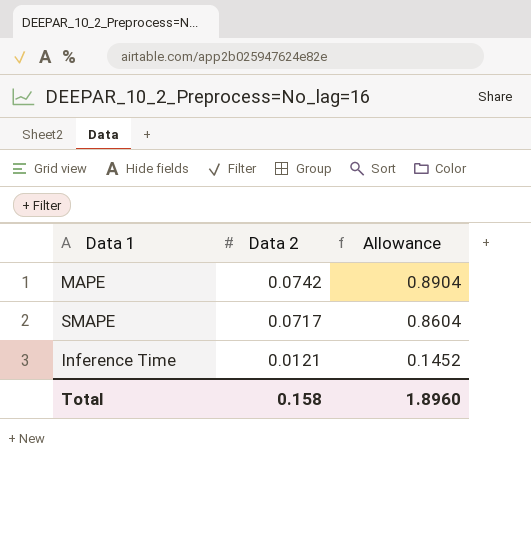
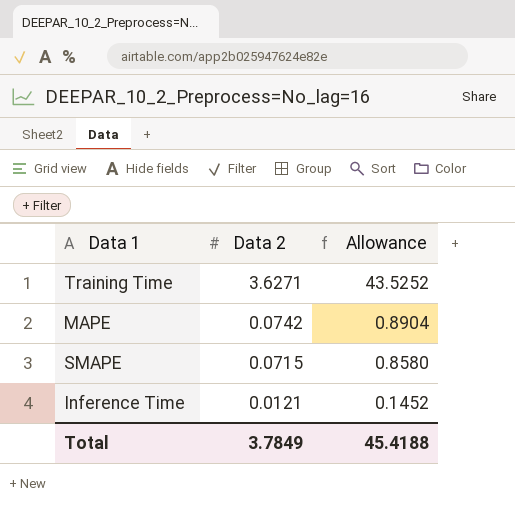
row Training Time: none -> 3.6271 | 43.5252
SMAPE | Data 2: 0.0717 -> 0.0715
SMAPE | Allowance: 0.8604 -> 0.8580
Total | Data 2: 0.158 -> 3.7849
Total | Allowance: 1.8960 -> 45.4188

